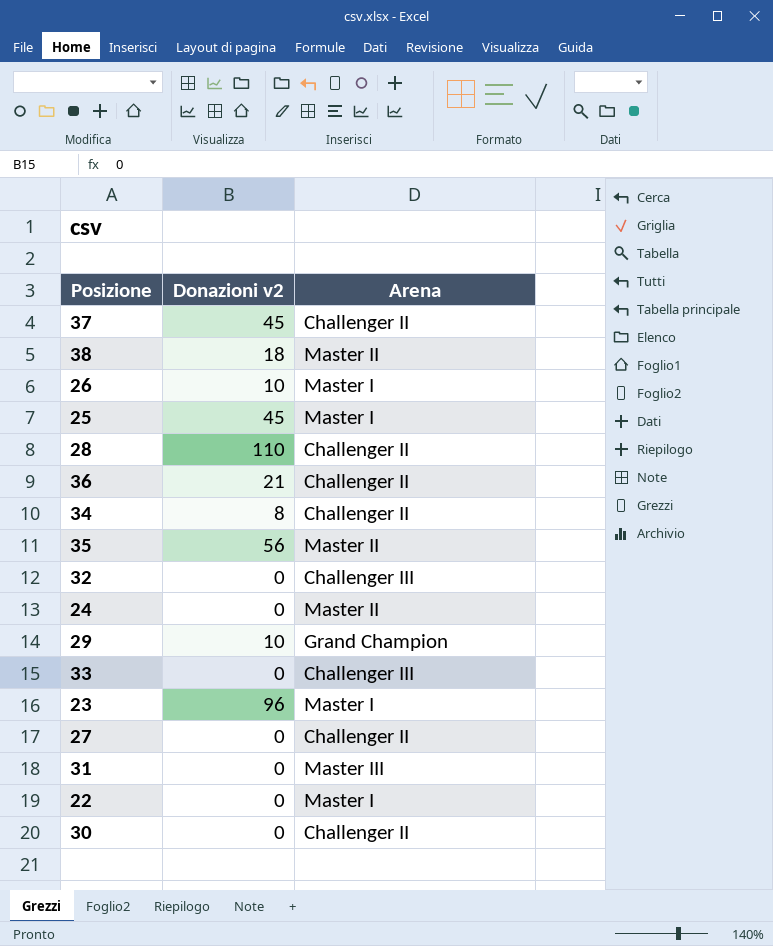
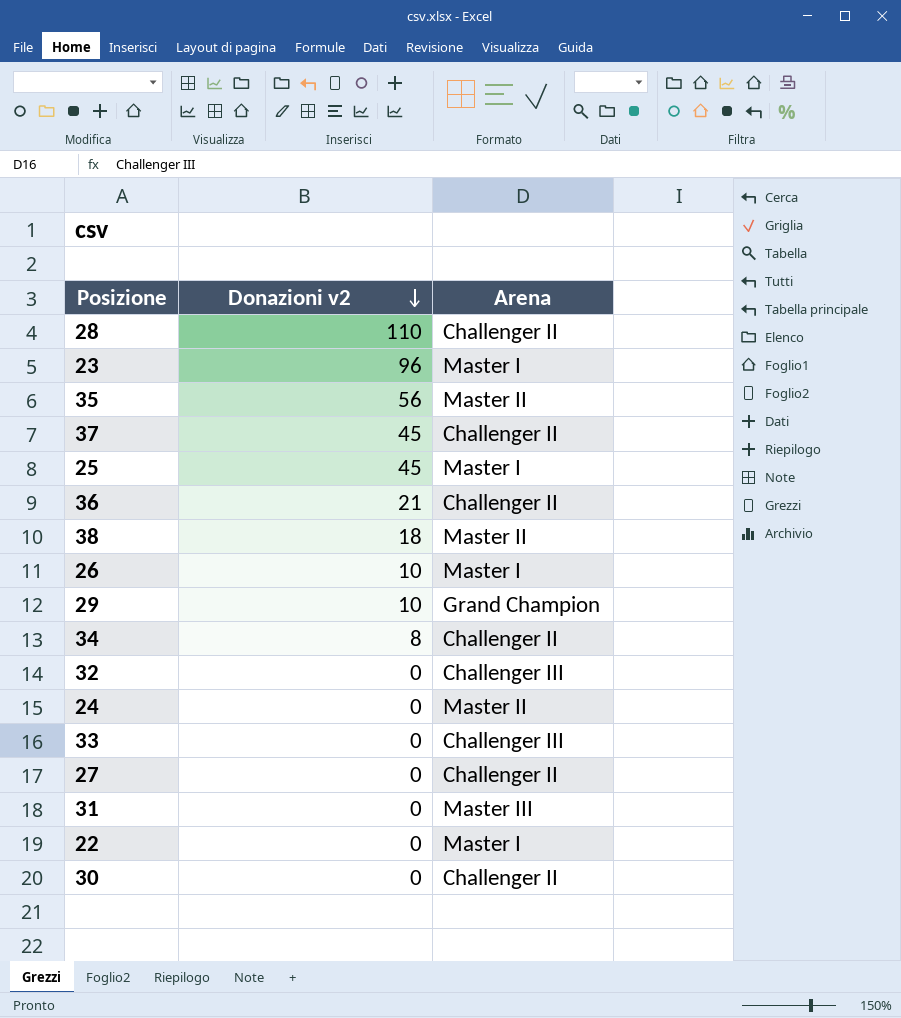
row order: none -> Donazioni v2 descending

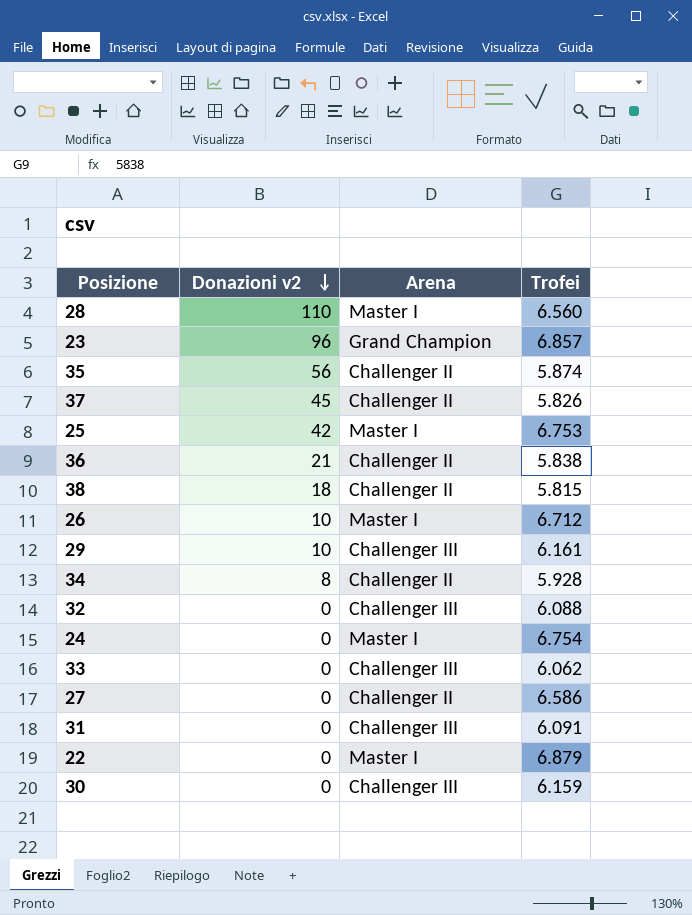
column Trofei | position: none -> 4
28 | Arena: Challenger II -> Master I
23 | Arena: Master I -> Grand Champion
35 | Arena: Master II -> Challenger II
25 | Donazioni v2: 45 -> 42
38 | Arena: Master II -> Challenger II
29 | Arena: Grand Champion -> Challenger III
24 | Arena: Master II -> Master I
31 | Arena: Master III -> Challenger III
30 | Arena: Challenger II -> Challenger III

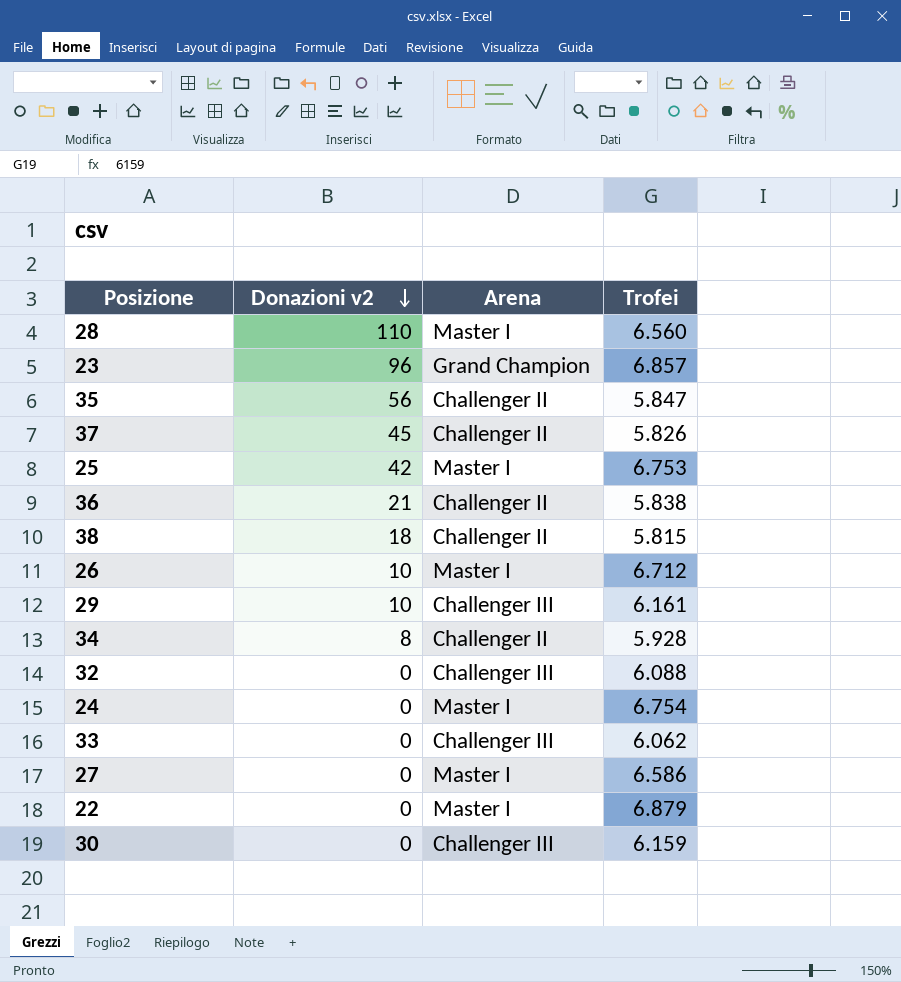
row 31: 0 | Challenger III | 6.091 -> none
35 | Trofei: 5.874 -> 5.847
27 | Arena: Challenger II -> Master I

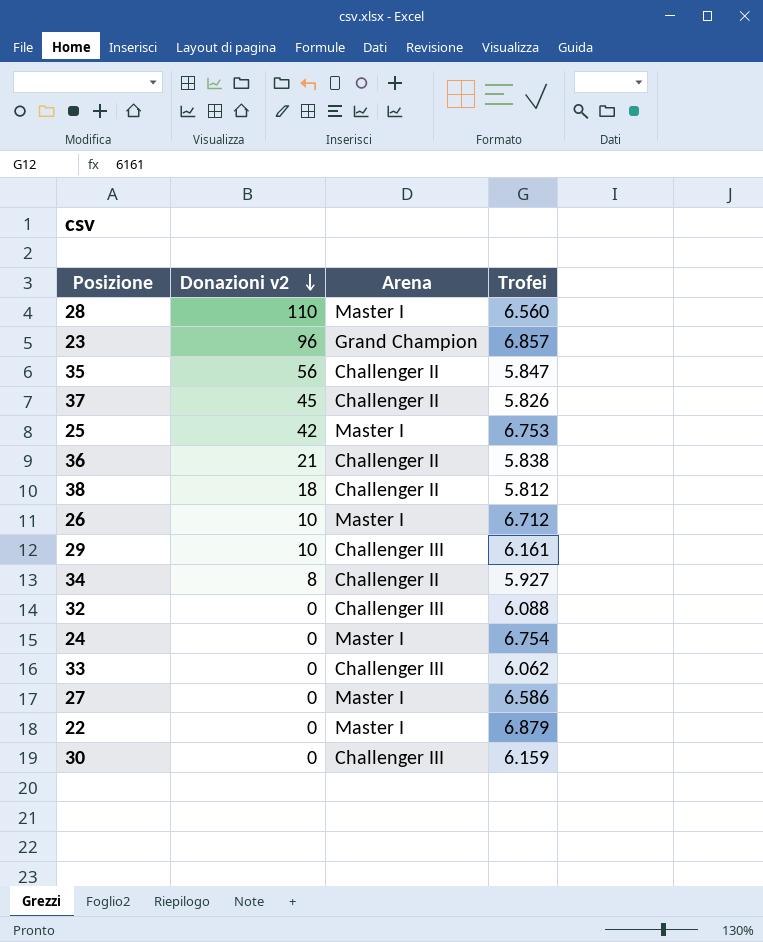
38 | Trofei: 5.815 -> 5.812
34 | Trofei: 5.928 -> 5.927

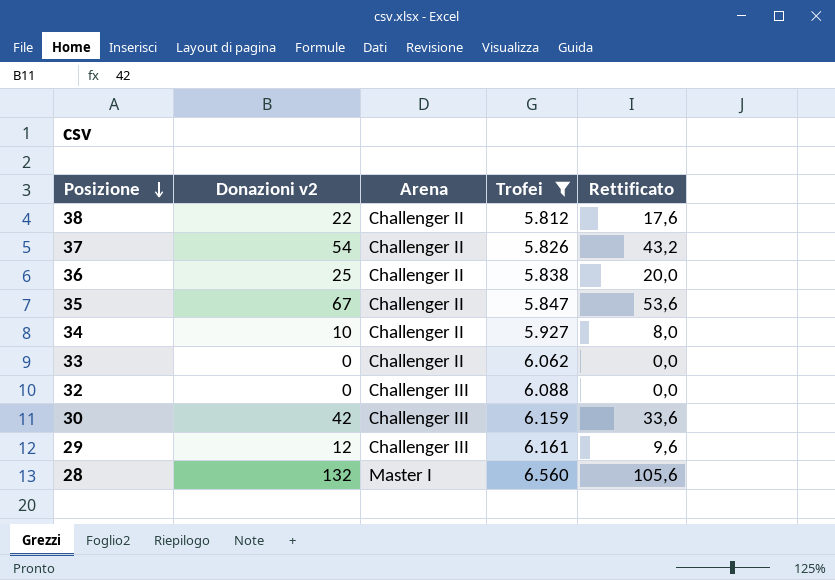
filter: none -> Trofei <= 6.560
row order: Donazioni v2 descending -> Posizione descending
column Rettificato | formula: none -> [Donazioni v2] * 0,8
38 | Donazioni v2: 18 -> 22
37 | Donazioni v2: 45 -> 54
36 | Donazioni v2: 21 -> 25
35 | Donazioni v2: 56 -> 67
34 | Donazioni v2: 8 -> 10
33 | Arena: Challenger III -> Challenger II
30 | Donazioni v2: 0 -> 42
29 | Donazioni v2: 10 -> 12
28 | Donazioni v2: 110 -> 132

